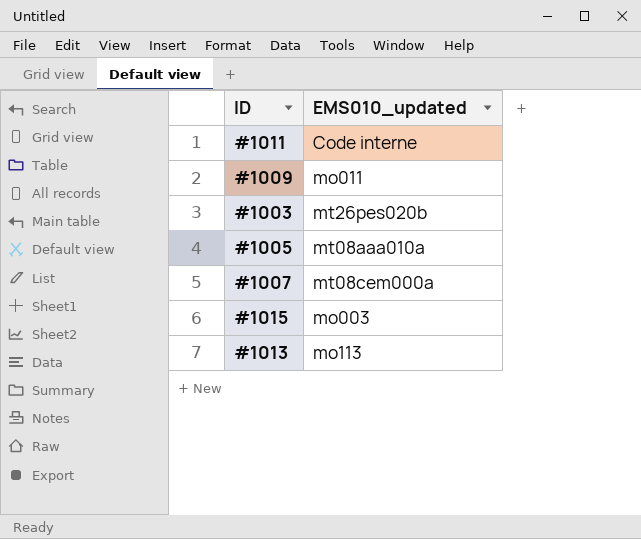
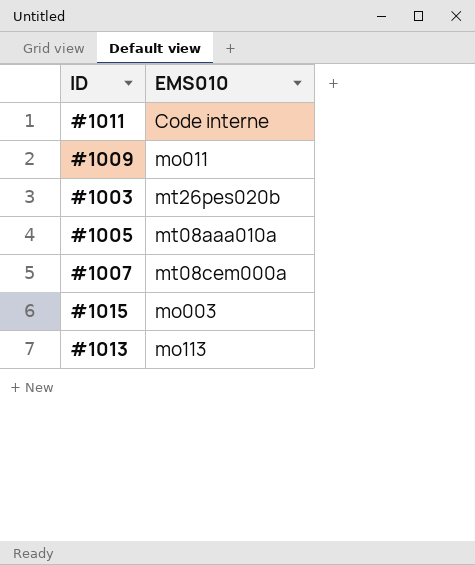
column name: EMS010_updated -> EMS010

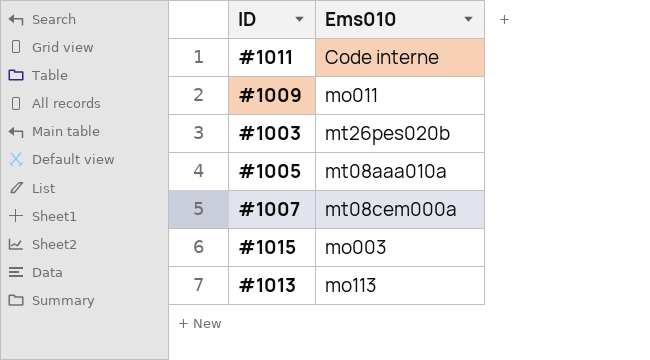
column name: EMS010 -> Ems010

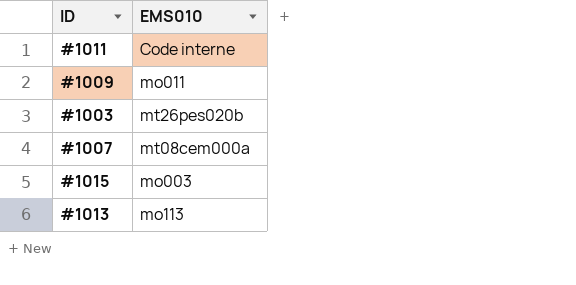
column name: Ems010 -> EMS010
row #1005: mt08aaa010a -> none

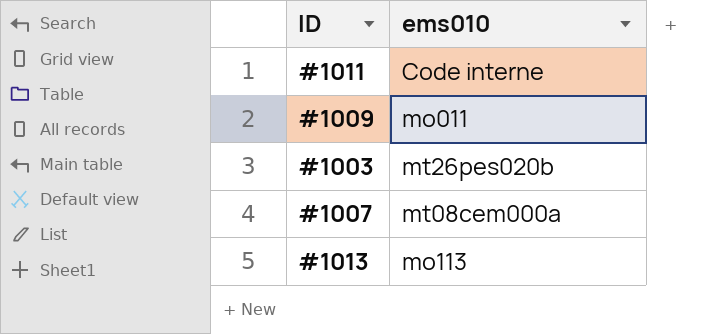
column name: EMS010 -> ems010
row #1015: mo003 -> none

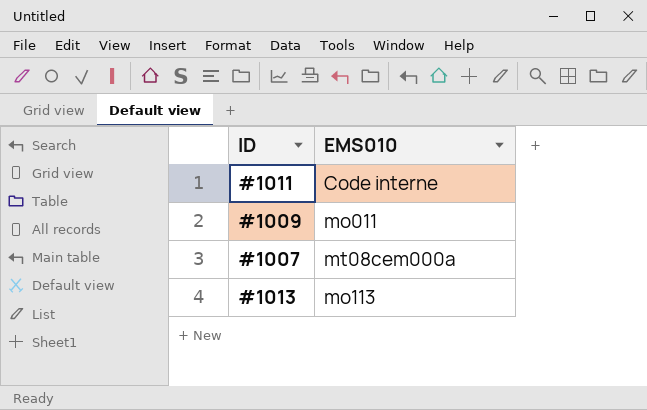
column name: ems010 -> EMS010
row #1003: mt26pes020b -> none

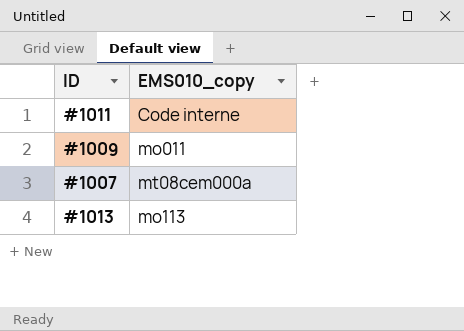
column name: EMS010 -> EMS010_copy

